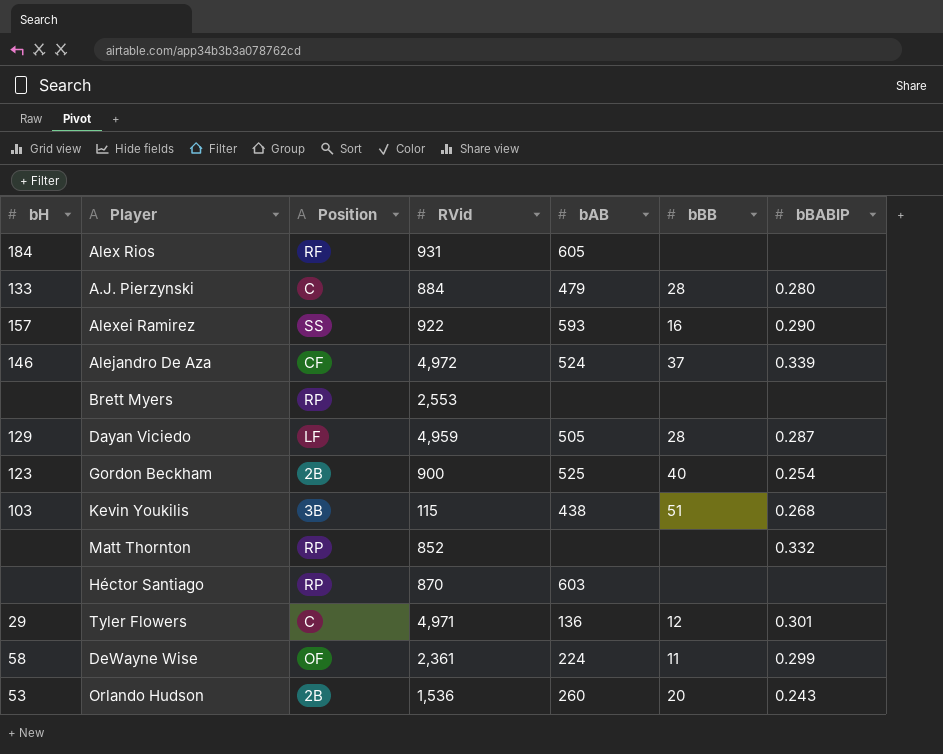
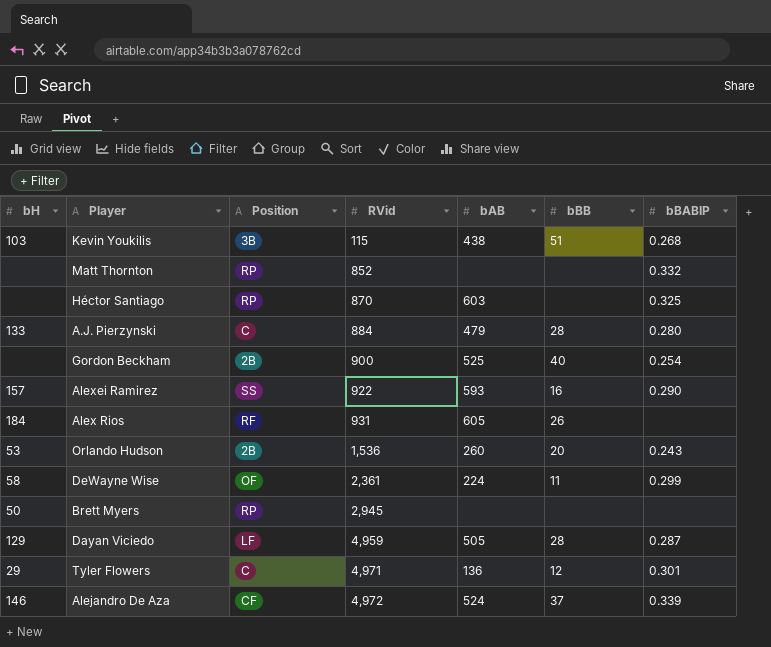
row order: none -> RVid ascending
Héctor Santiago | bBABIP: none -> 0.325
Gordon Beckham | bH: 123 -> none
Alex Rios | bBB: none -> 26
Brett Myers | bH: none -> 50
Brett Myers | RVid: 2,553 -> 2,945

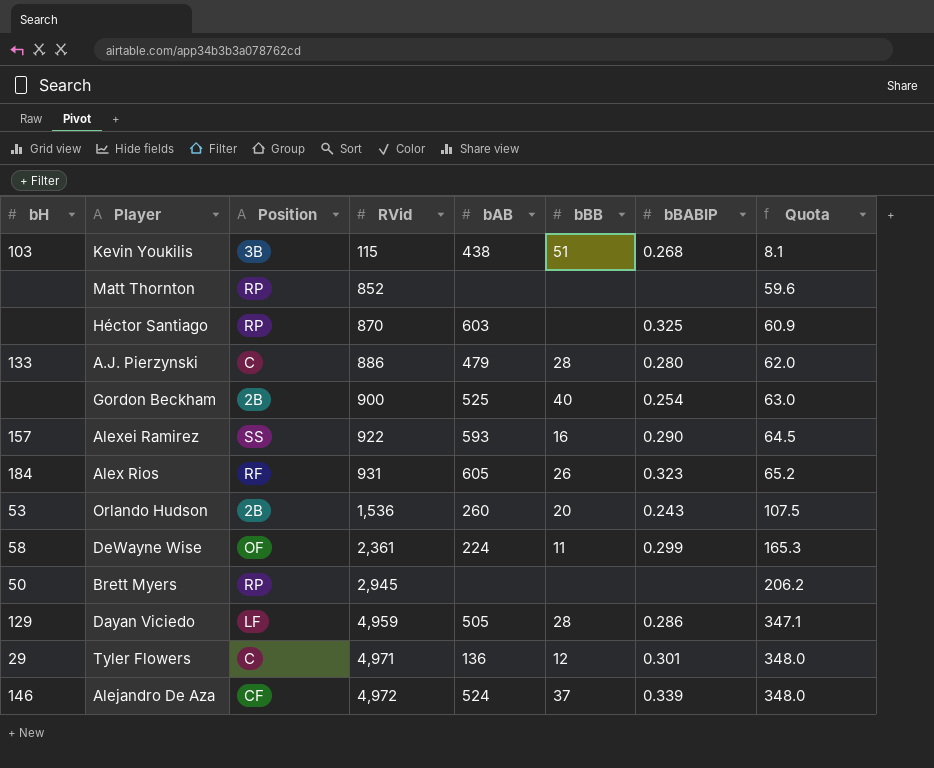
column Quota | formula: none -> [RVid] * 0.07
Matt Thornton | bBABIP: 0.332 -> none
A.J. Pierzynski | RVid: 884 -> 886
Alex Rios | bBABIP: none -> 0.323
Dayan Viciedo | bBABIP: 0.287 -> 0.286

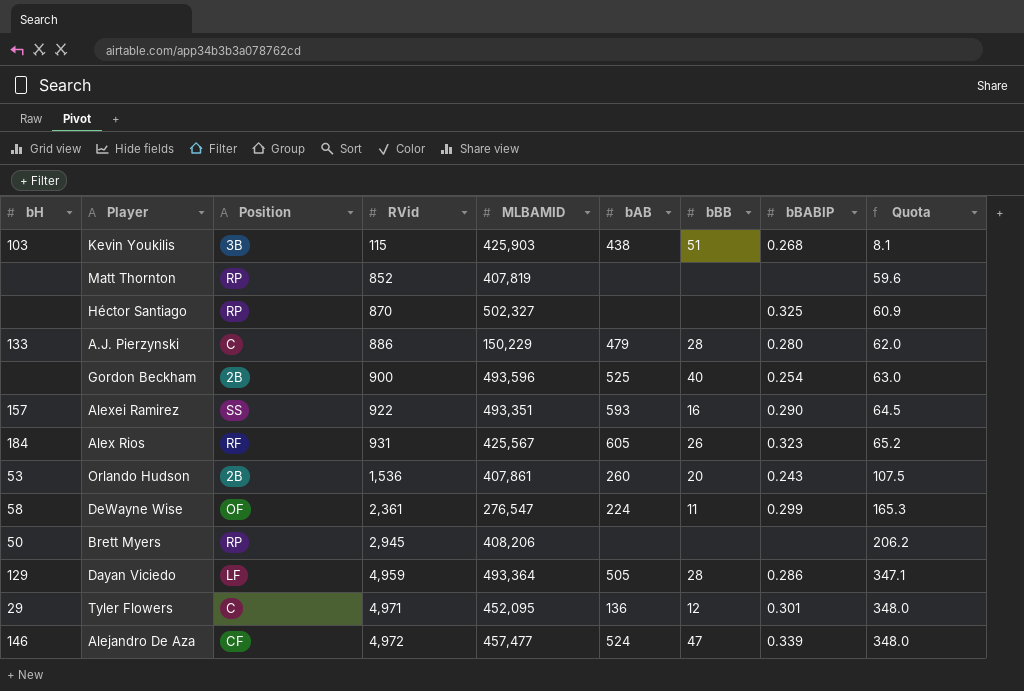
column MLBAMID | position: none -> 5
Héctor Santiago | bAB: 603 -> none
Alejandro De Aza | bBB: 37 -> 47

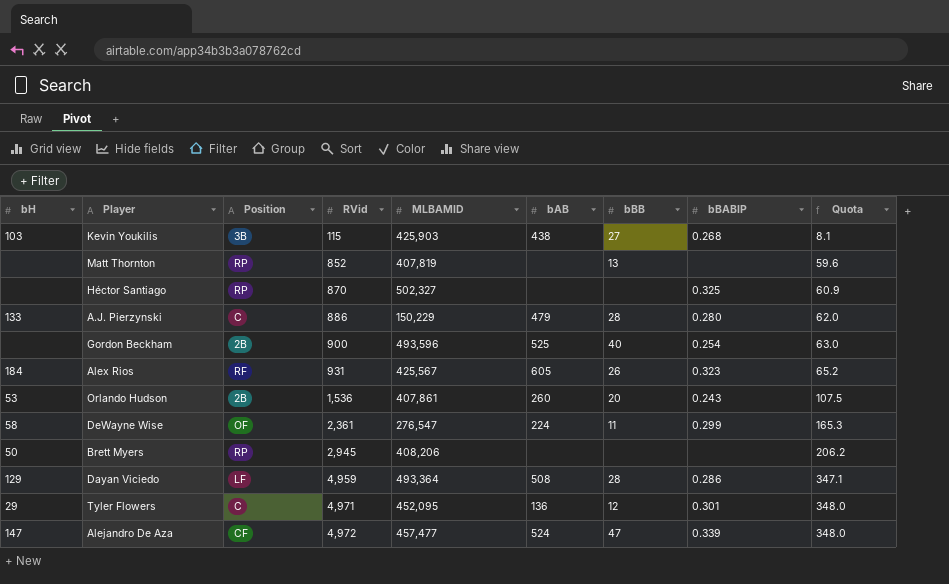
row Alexei Ramirez: 157 | SS | 922 | 493,351 | 593 | 16 | 0.290 | 64.5 -> none
Kevin Youkilis | bBB: 51 -> 27
Matt Thornton | bBB: none -> 13
Dayan Viciedo | bAB: 505 -> 508
Alejandro De Aza | bH: 146 -> 147

